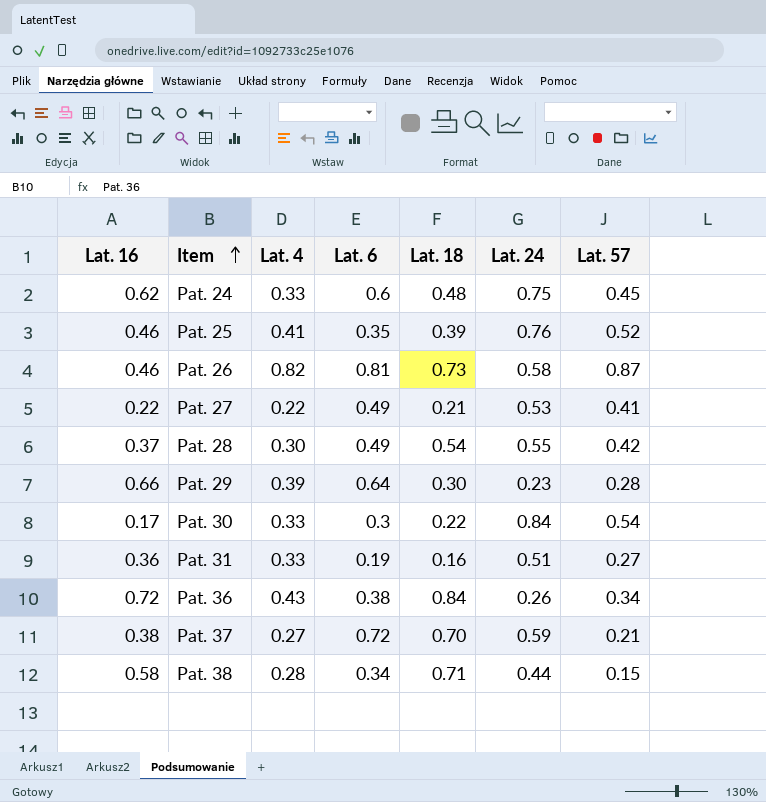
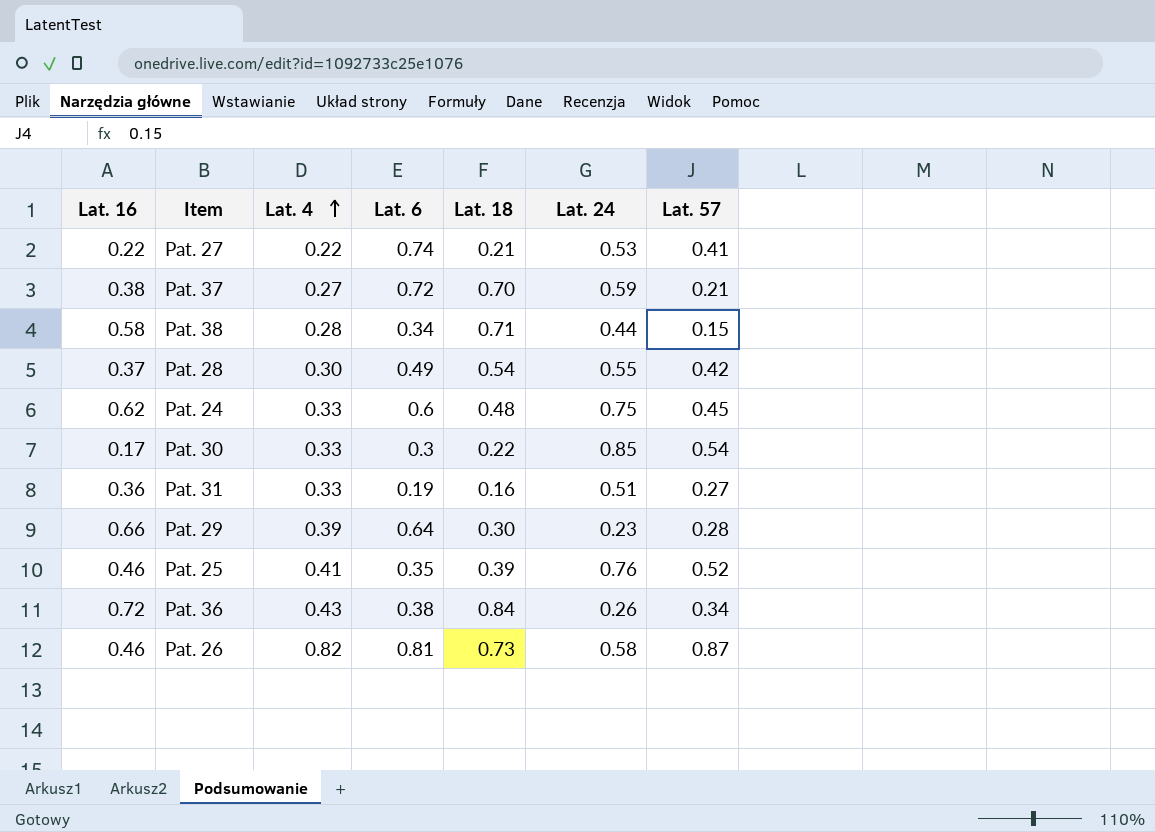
row order: Item ascending -> Lat. 4 ascending
Pat. 27 | Lat. 6: 0.49 -> 0.74
Pat. 30 | Lat. 24: 0.84 -> 0.85

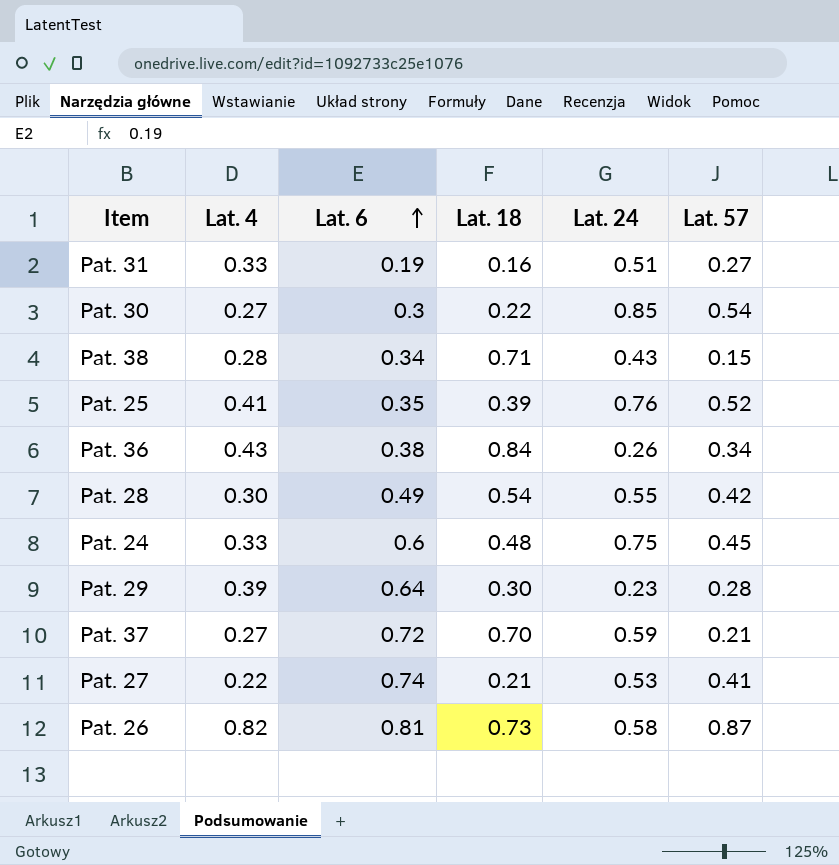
row order: Lat. 4 ascending -> Lat. 6 ascending
column Lat. 16 | position: 1 -> none
Pat. 30 | Lat. 4: 0.33 -> 0.27
Pat. 38 | Lat. 24: 0.44 -> 0.43

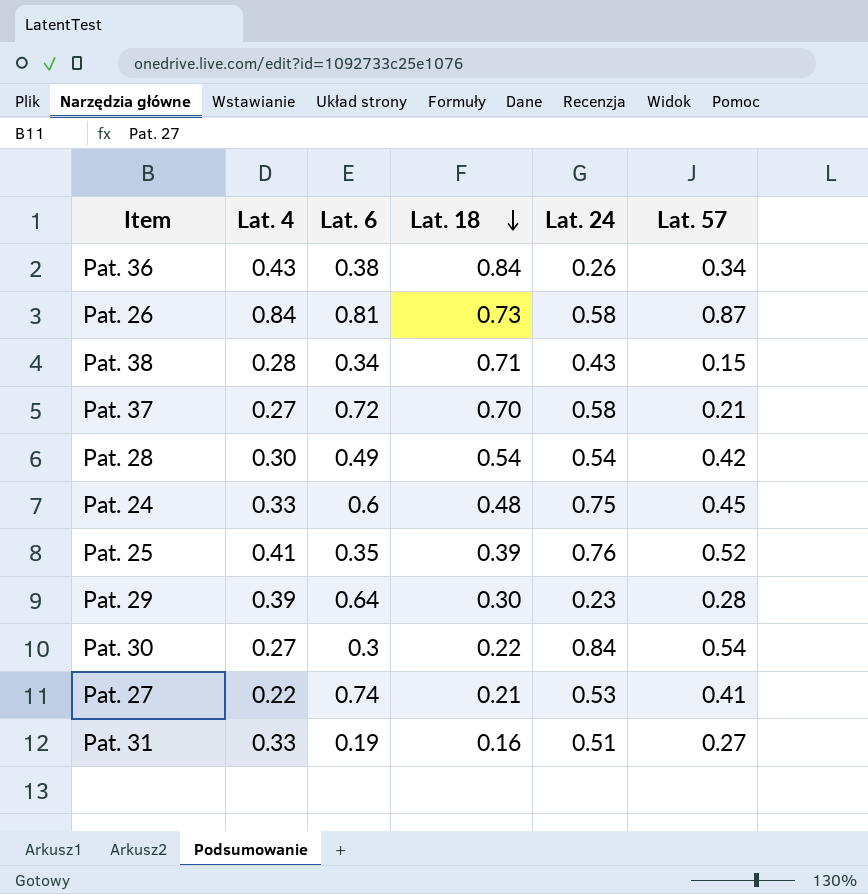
row order: Lat. 6 ascending -> Lat. 18 descending
Pat. 26 | Lat. 4: 0.82 -> 0.84
Pat. 37 | Lat. 24: 0.59 -> 0.58
Pat. 28 | Lat. 24: 0.55 -> 0.54
Pat. 30 | Lat. 24: 0.85 -> 0.84

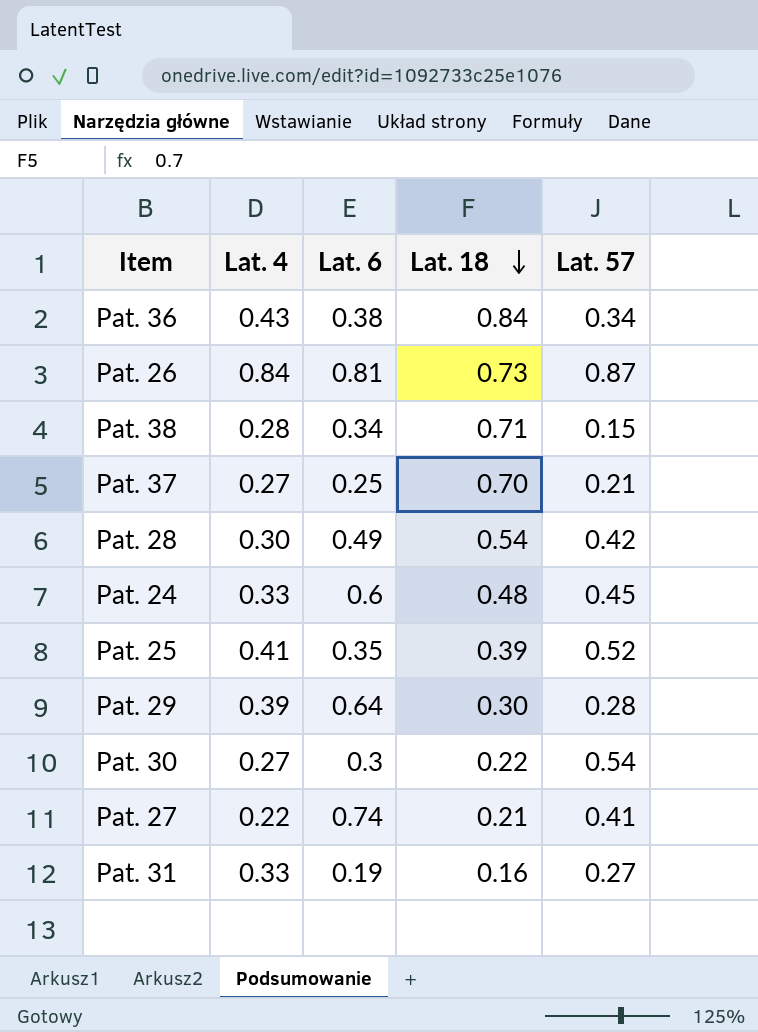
column Lat. 24 | position: 5 -> none
Pat. 37 | Lat. 6: 0.72 -> 0.25

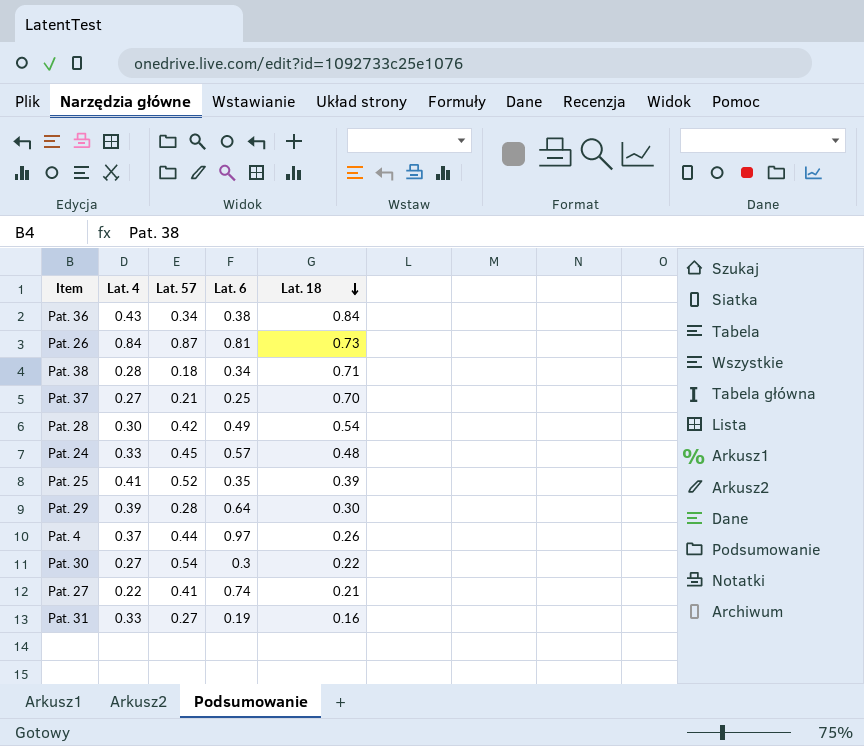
column Lat. 57 | position: 5 -> 3
Pat. 38 | Lat. 57: 0.15 -> 0.18
Pat. 24 | Lat. 6: 0.6 -> 0.57
row Pat. 4: none -> 0.37 | 0.44 | 0.97 | 0.26

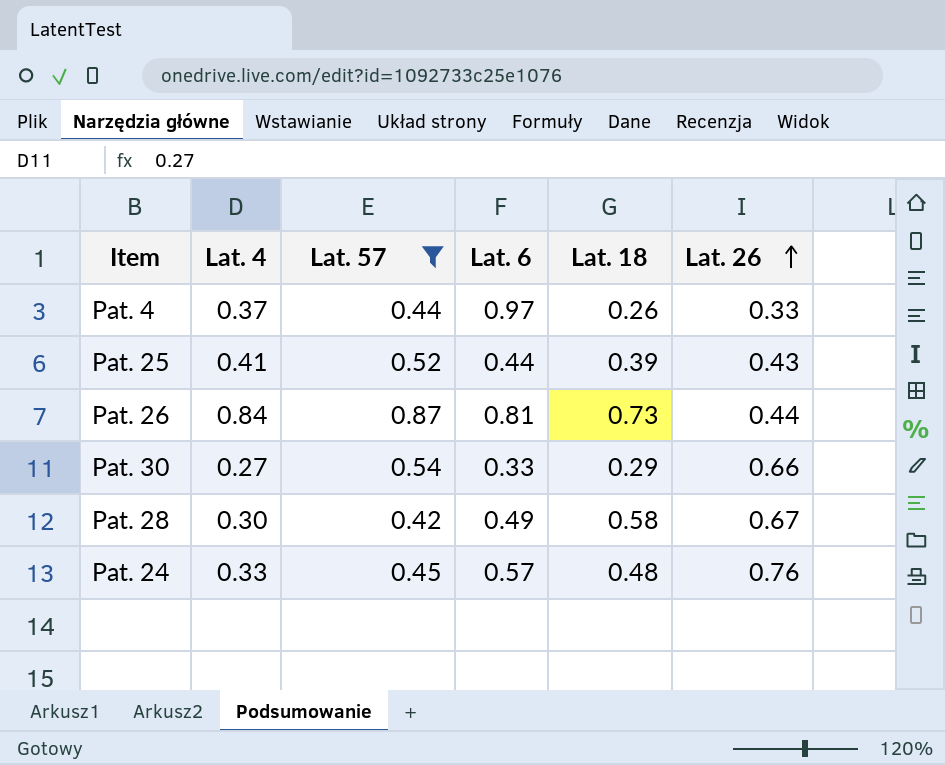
filter: none -> Lat. 57 >= 0.42
row order: Lat. 18 descending -> Lat. 26 ascending
column Lat. 26 | position: none -> 6
Pat. 25 | Lat. 6: 0.35 -> 0.44
Pat. 30 | Lat. 6: 0.3 -> 0.33
Pat. 30 | Lat. 18: 0.22 -> 0.29
Pat. 28 | Lat. 18: 0.54 -> 0.58

